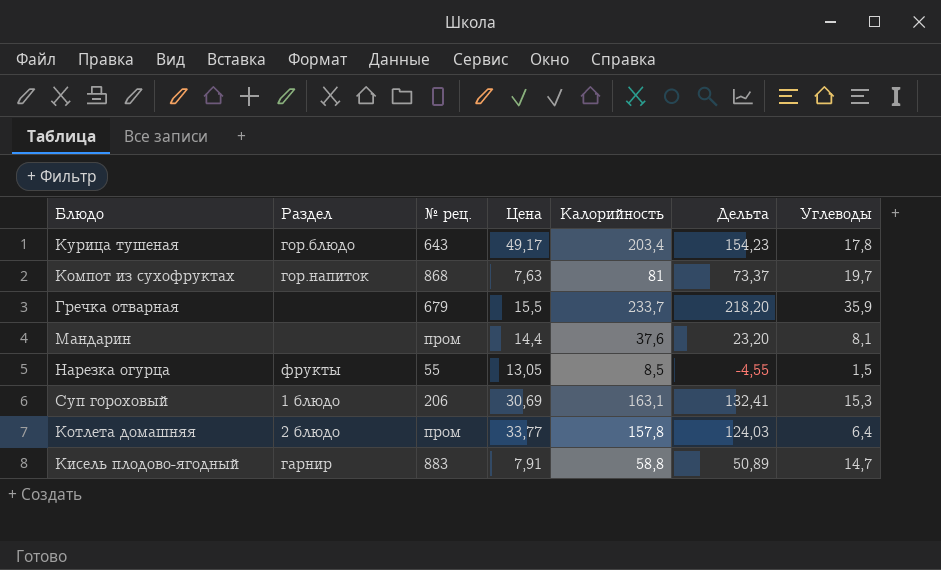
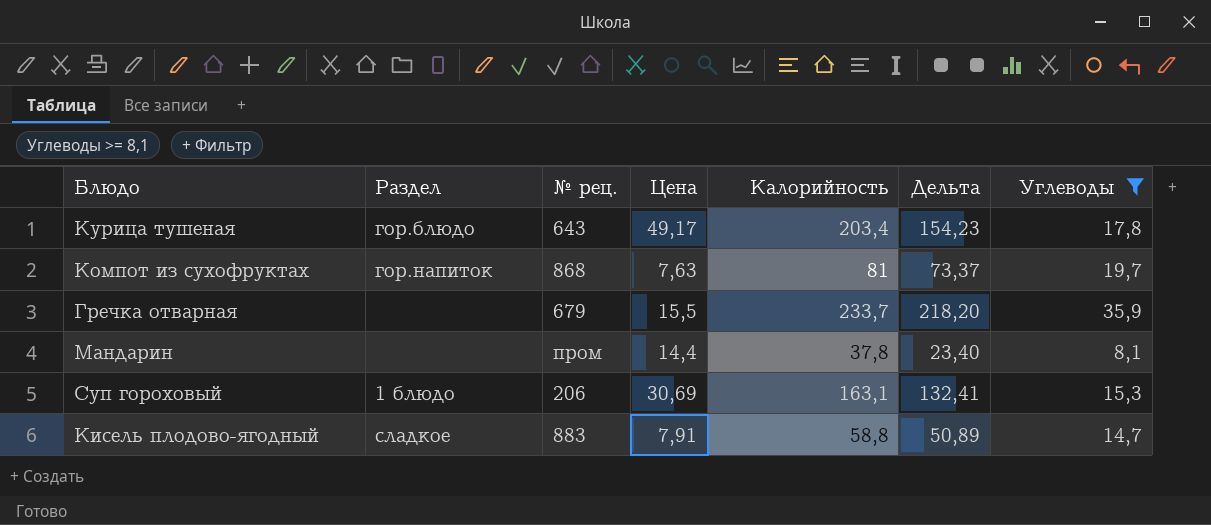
filter: none -> Углеводы >= 8,1
Мандарин | Калорийность: 37,6 -> 37,8
Мандарин | Дельта: 23,20 -> 23,40
Кисель плодово-ягодный | Раздел: гарнир -> сладкое

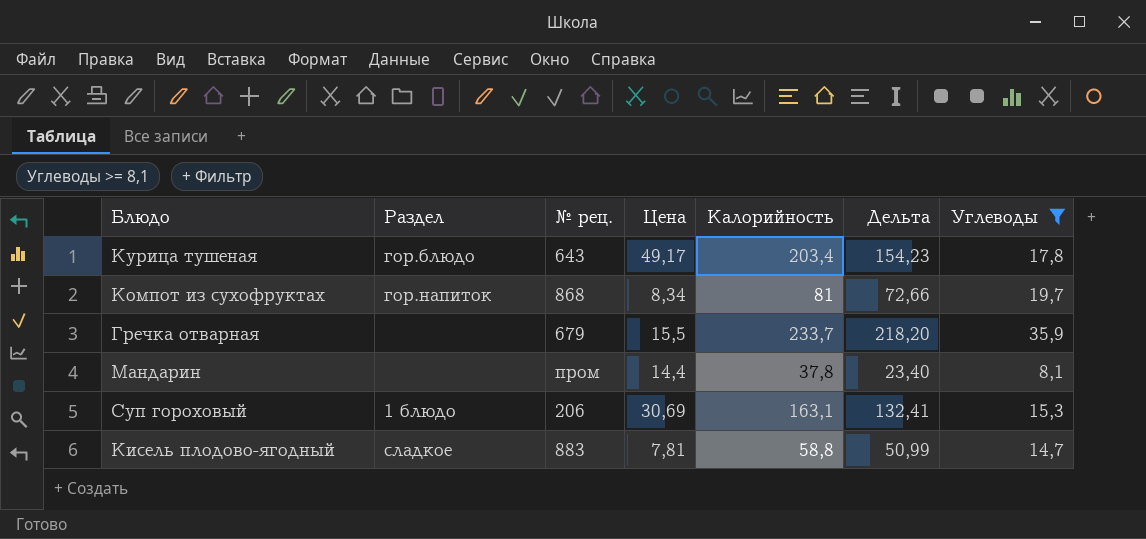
Компот из сухофруктах | Цена: 7,63 -> 8,34
Компот из сухофруктах | Дельта: 73,37 -> 72,66
Кисель плодово-ягодный | Цена: 7,91 -> 7,81
Кисель плодово-ягодный | Дельта: 50,89 -> 50,99

